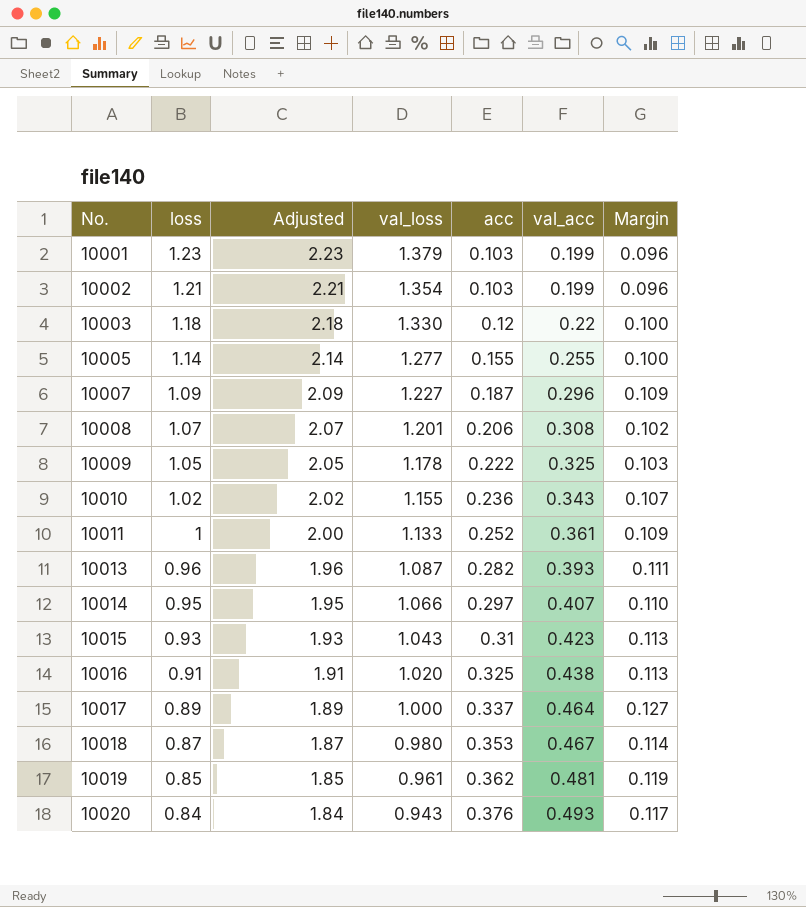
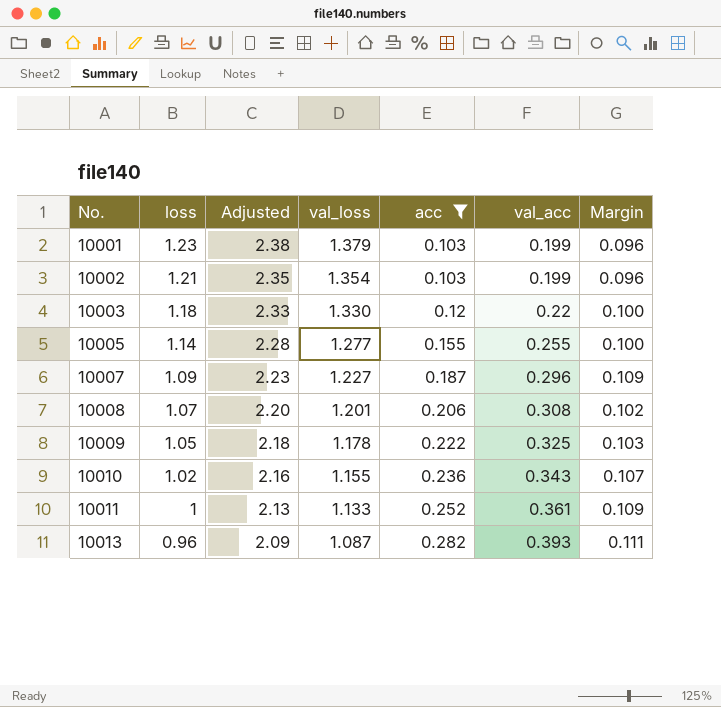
filter: none -> acc <= 0.282
column Adjusted | formula: [loss] + 1 -> [val_loss] + 1

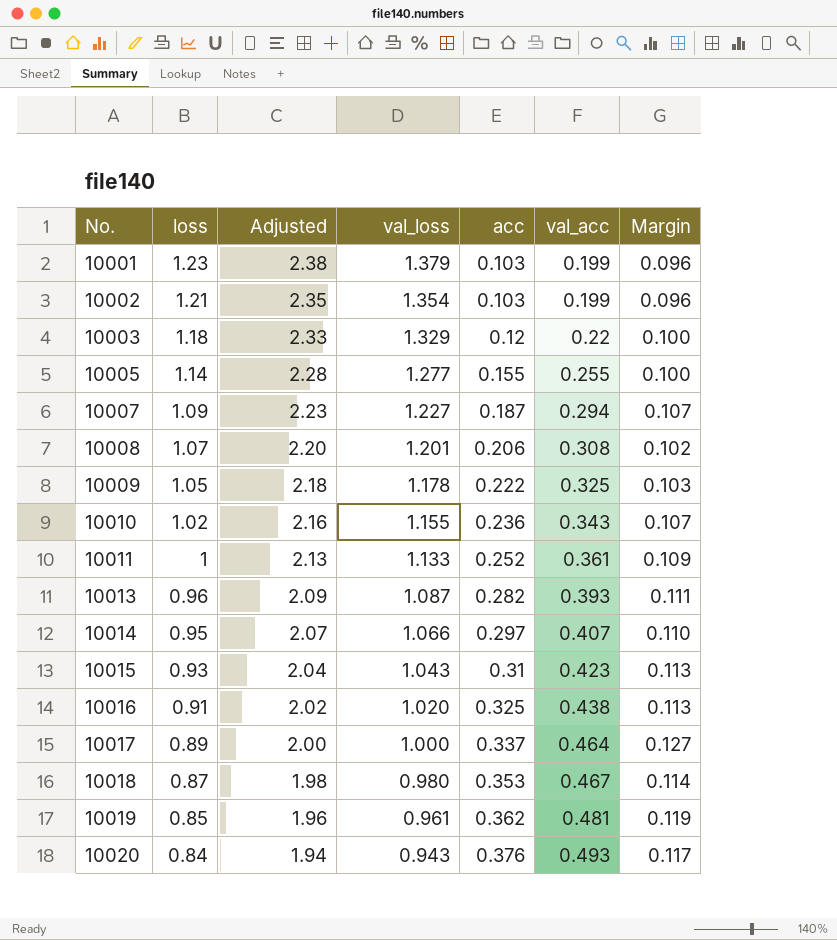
filter: acc <= 0.282 -> none
10003 | val_loss: 1.330 -> 1.329
10007 | val_acc: 0.296 -> 0.294
10007 | Margin: 0.109 -> 0.107

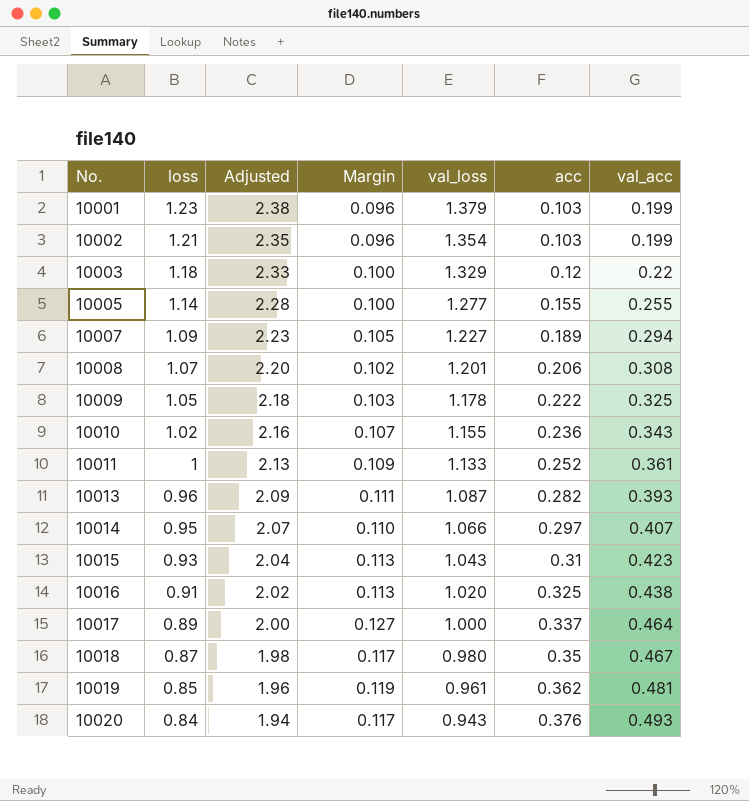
column Margin | position: 7 -> 4
10007 | Margin: 0.107 -> 0.105
10007 | acc: 0.187 -> 0.189
10018 | Margin: 0.114 -> 0.117
10018 | acc: 0.353 -> 0.35

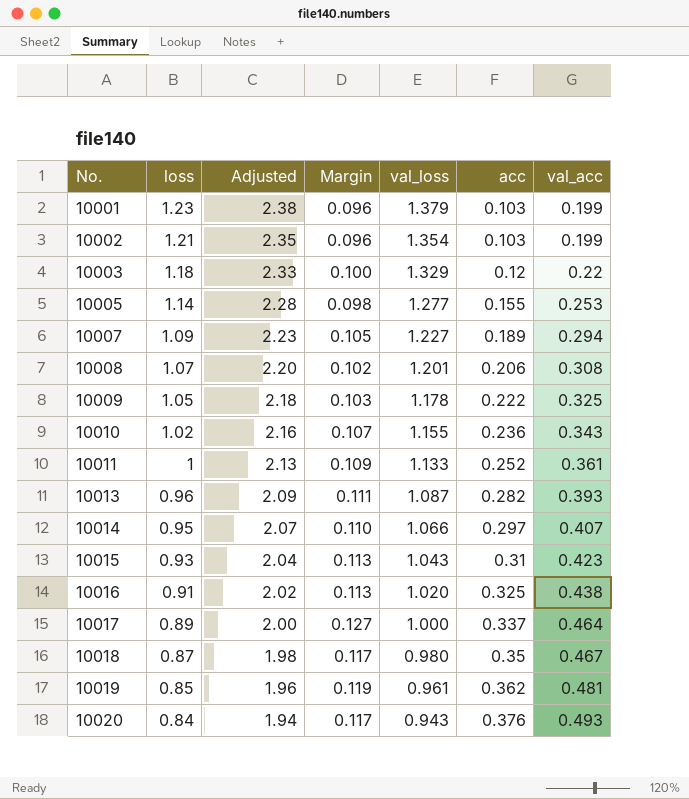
10005 | Margin: 0.100 -> 0.098
10005 | val_acc: 0.255 -> 0.253

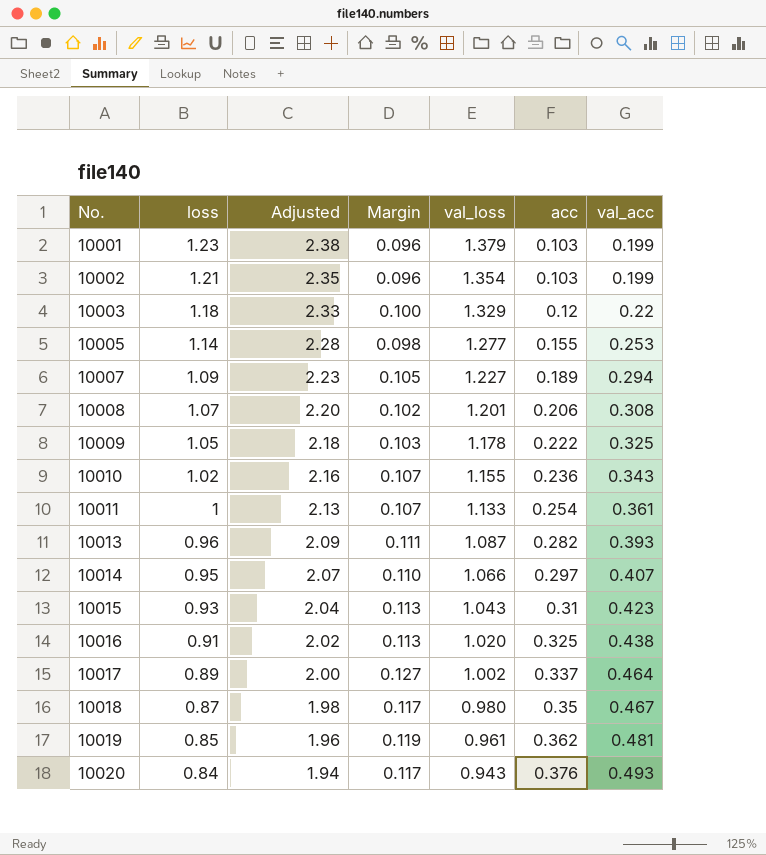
10011 | Margin: 0.109 -> 0.107
10011 | acc: 0.252 -> 0.254
10017 | val_loss: 1.000 -> 1.002

